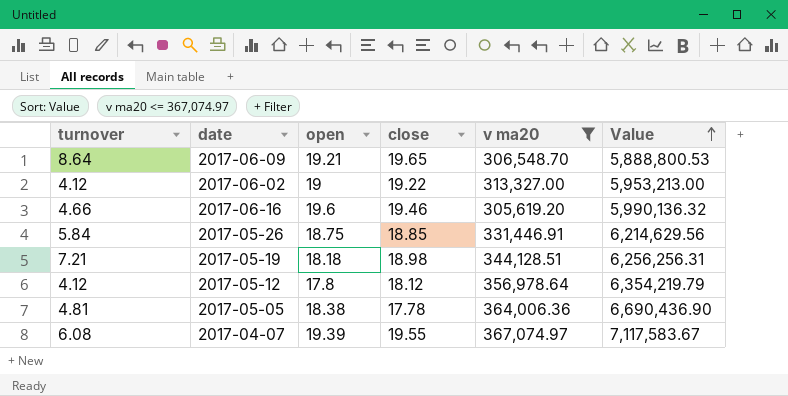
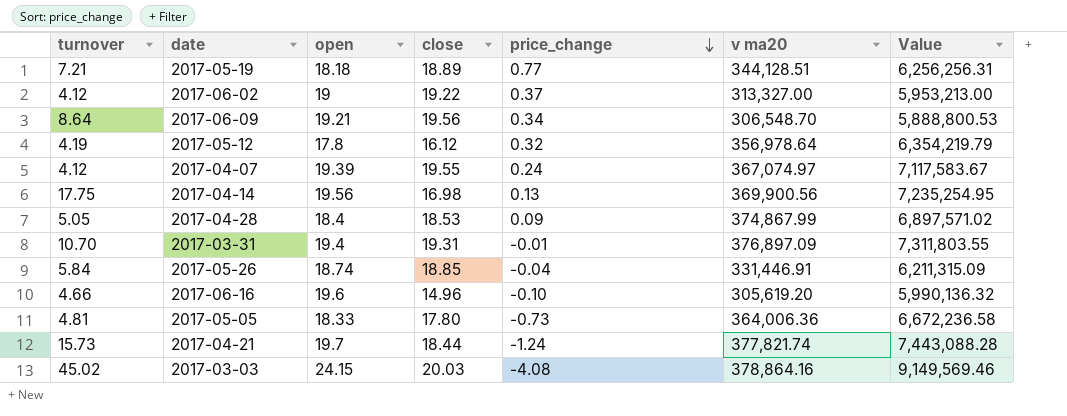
filter: v ma20 <= 367,074.97 -> none
row order: Value ascending -> price_change descending
column price_change | position: none -> 5
2017-05-19 | close: 18.98 -> 18.89
2017-06-09 | close: 19.65 -> 19.56
2017-05-12 | turnover: 4.12 -> 4.19
2017-05-12 | close: 18.12 -> 16.12
2017-04-07 | turnover: 6.08 -> 4.12
2017-05-26 | open: 18.75 -> 18.74
2017-05-26 | Value: 6,214,629.56 -> 6,211,315.09
2017-06-16 | close: 19.46 -> 14.96
2017-05-05 | open: 18.38 -> 18.33
2017-05-05 | close: 17.78 -> 17.80
2017-05-05 | Value: 6,690,436.90 -> 6,672,236.58

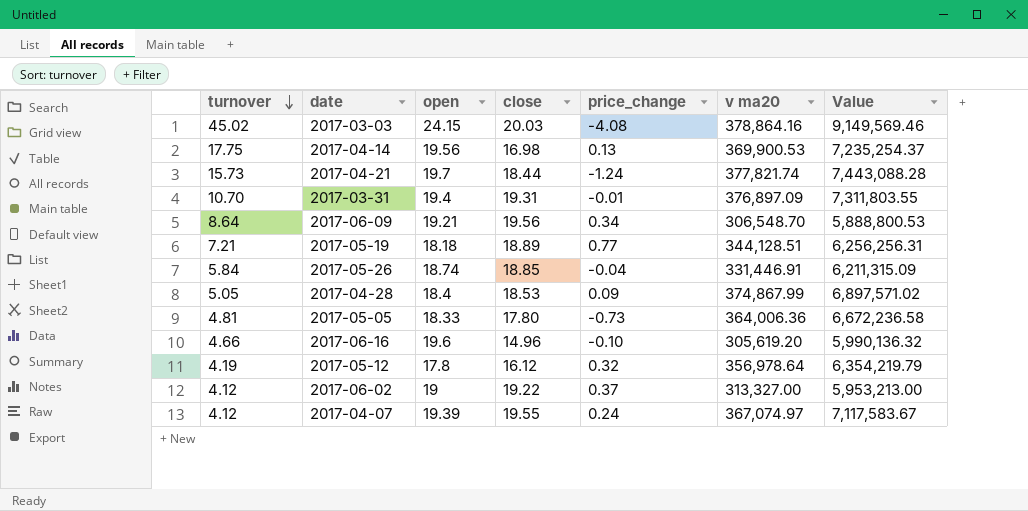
row order: price_change descending -> turnover descending
2017-04-14 | v ma20: 369,900.56 -> 369,900.53
2017-04-14 | Value: 7,235,254.95 -> 7,235,254.37

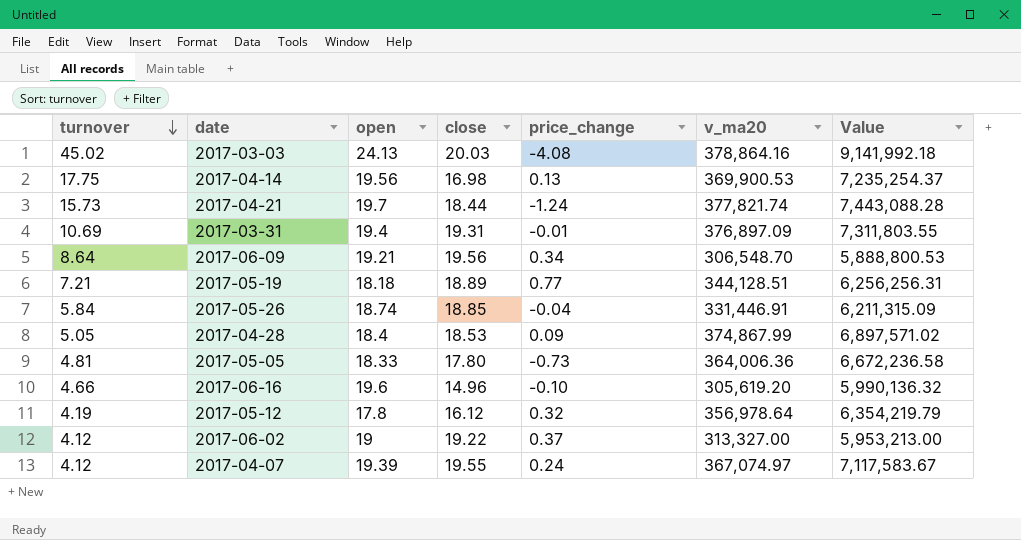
column name: v ma20 -> v_ma20
2017-03-03 | open: 24.15 -> 24.13
2017-03-03 | Value: 9,149,569.46 -> 9,141,992.18
2017-03-31 | turnover: 10.70 -> 10.69

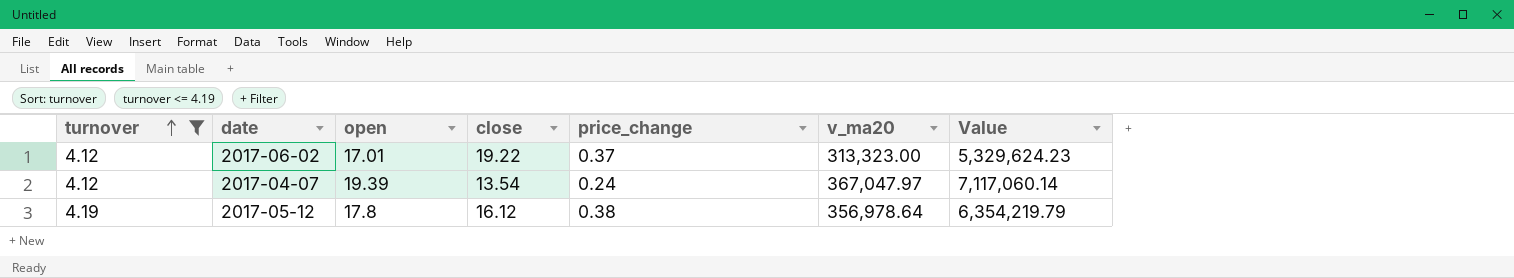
filter: none -> turnover <= 4.19
row order: turnover descending -> turnover ascending
2017-06-02 | open: 19 -> 17.01
2017-06-02 | v_ma20: 313,327.00 -> 313,323.00
2017-06-02 | Value: 5,953,213.00 -> 5,329,624.23
2017-04-07 | close: 19.55 -> 13.54
2017-04-07 | v_ma20: 367,074.97 -> 367,047.97
2017-04-07 | Value: 7,117,583.67 -> 7,117,060.14
2017-05-12 | price_change: 0.32 -> 0.38

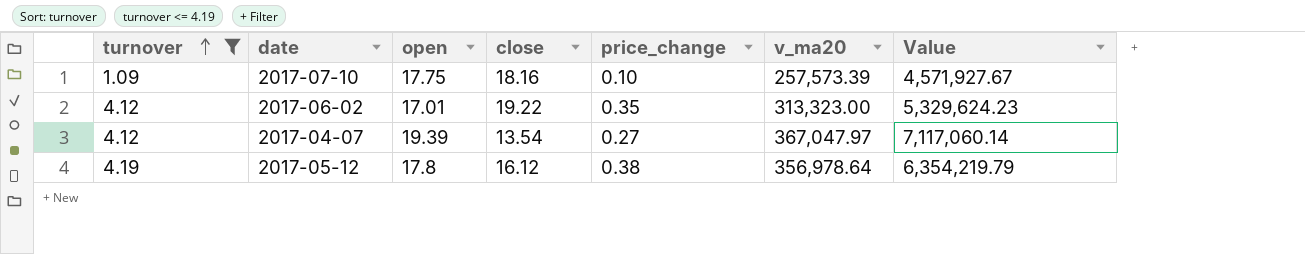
row 2017-07-10: none -> 1.09 | 17.75 | 18.16 | 0.10 | 257,573.39 | 4,571,927.67
2017-06-02 | price_change: 0.37 -> 0.35
2017-04-07 | price_change: 0.24 -> 0.27

